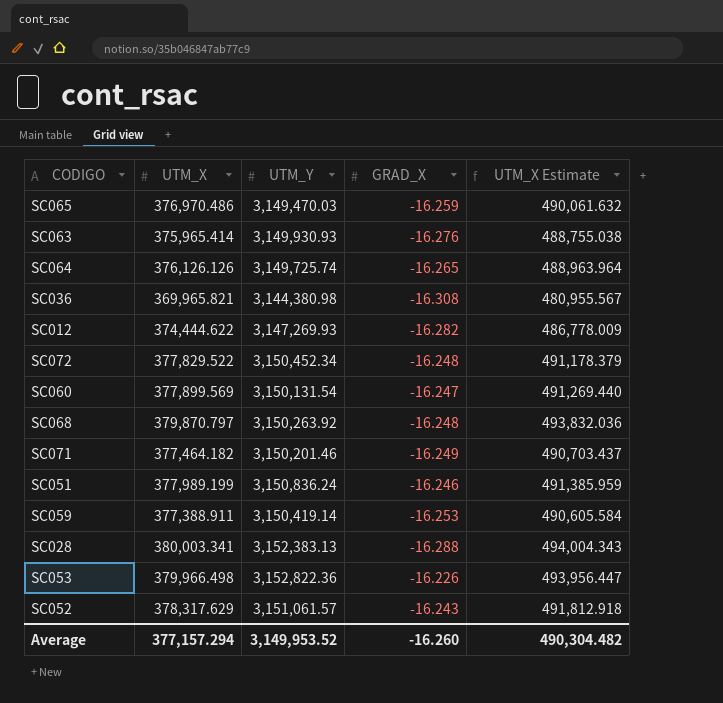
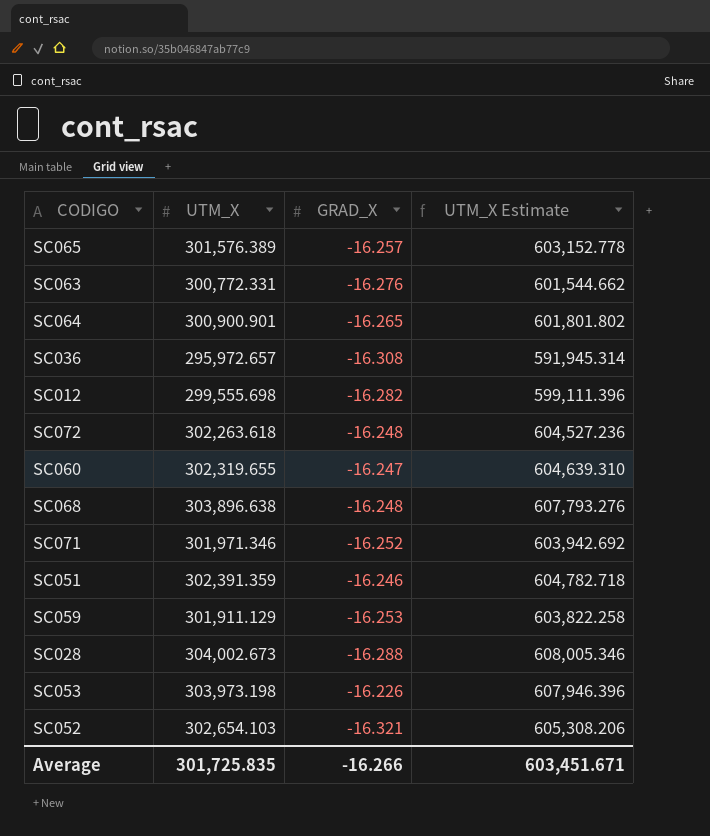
column UTM_Y | position: 3 -> none
column UTM_X Estimate | formula: [UTM_X] * 1.3 -> [UTM_X] * 2
SC065 | UTM_X: 376,970.486 -> 301,576.389
SC065 | GRAD_X: -16.259 -> -16.257
SC063 | UTM_X: 375,965.414 -> 300,772.331
SC064 | UTM_X: 376,126.126 -> 300,900.901
SC036 | UTM_X: 369,965.821 -> 295,972.657
SC012 | UTM_X: 374,444.622 -> 299,555.698
SC072 | UTM_X: 377,829.522 -> 302,263.618
SC060 | UTM_X: 377,899.569 -> 302,319.655
SC068 | UTM_X: 379,870.797 -> 303,896.638
SC071 | UTM_X: 377,464.182 -> 301,971.346
SC071 | GRAD_X: -16.249 -> -16.252
SC051 | UTM_X: 377,989.199 -> 302,391.359
SC059 | UTM_X: 377,388.911 -> 301,911.129
SC028 | UTM_X: 380,003.341 -> 304,002.673
SC053 | UTM_X: 379,966.498 -> 303,973.198
SC052 | UTM_X: 378,317.629 -> 302,654.103
SC052 | GRAD_X: -16.243 -> -16.321
Average | UTM_X: 377,157.294 -> 301,725.835
Average | GRAD_X: -16.260 -> -16.266
Average | UTM_X Estimate: 490,304.482 -> 603,451.671

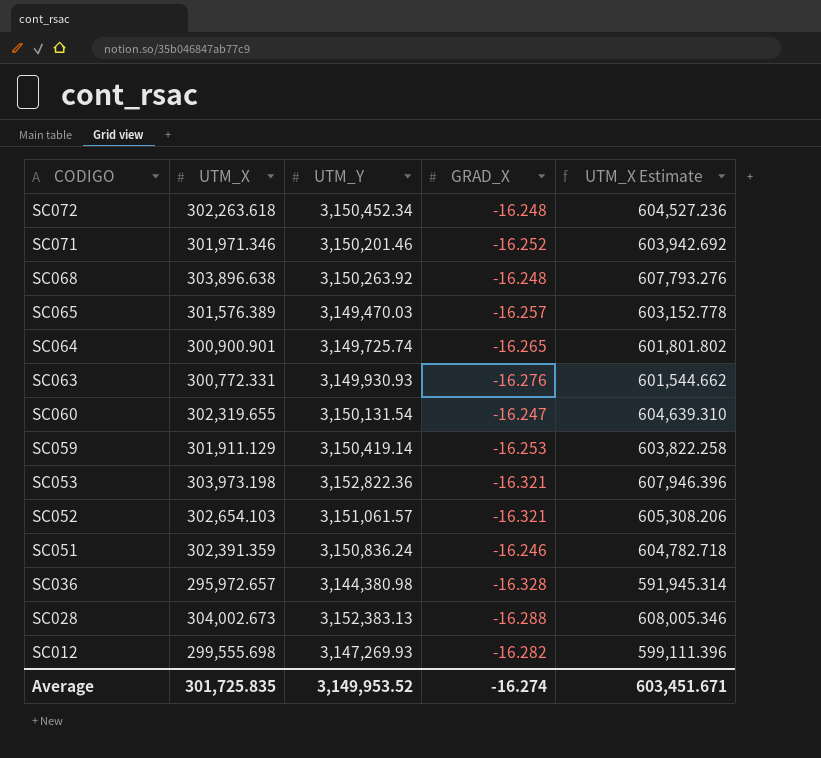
row order: none -> CODIGO descending
column UTM_Y | position: none -> 3
SC053 | GRAD_X: -16.226 -> -16.321
SC036 | GRAD_X: -16.308 -> -16.328
Average | GRAD_X: -16.266 -> -16.274

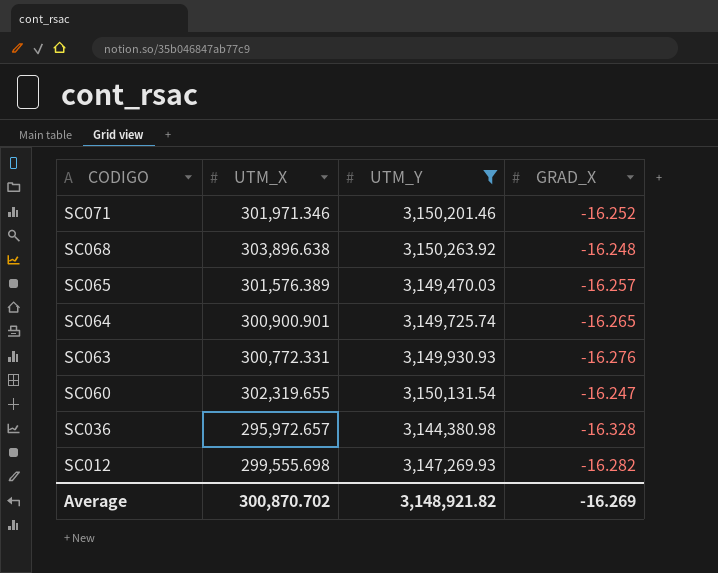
filter: none -> UTM_Y <= 3,150,263.92
column UTM_X Estimate | formula: [UTM_X] * 2 -> none
Average | UTM_X: 301,725.835 -> 300,870.702
Average | UTM_Y: 3,149,953.52 -> 3,148,921.82
Average | GRAD_X: -16.274 -> -16.269

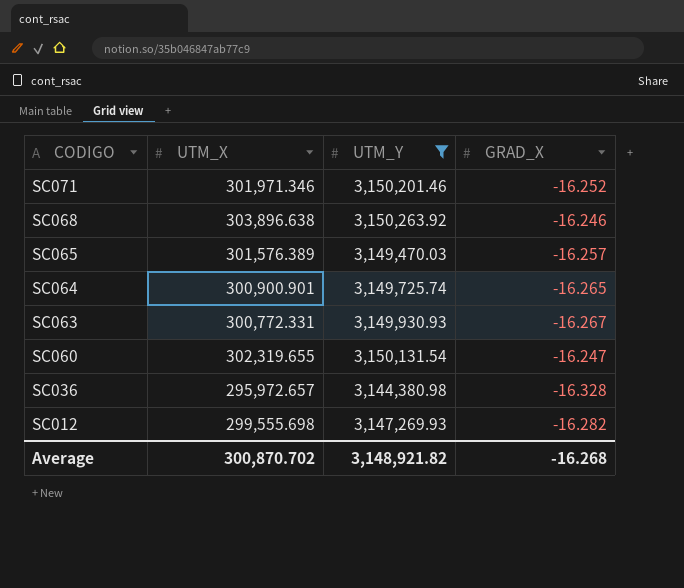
SC068 | GRAD_X: -16.248 -> -16.246
SC063 | GRAD_X: -16.276 -> -16.267
Average | GRAD_X: -16.269 -> -16.268

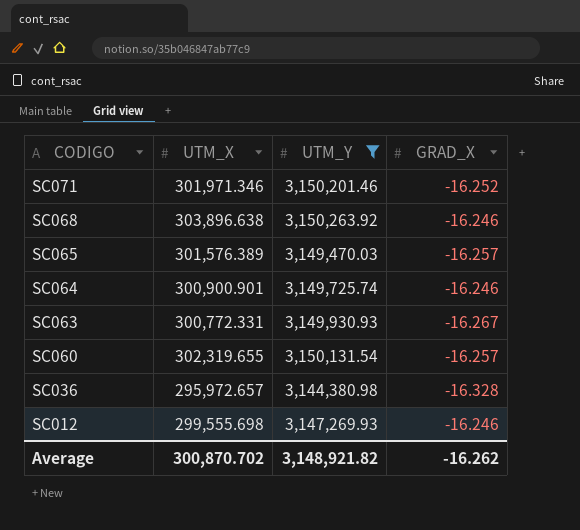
SC064 | GRAD_X: -16.265 -> -16.246
SC060 | GRAD_X: -16.247 -> -16.257
SC012 | GRAD_X: -16.282 -> -16.246
Average | GRAD_X: -16.268 -> -16.262

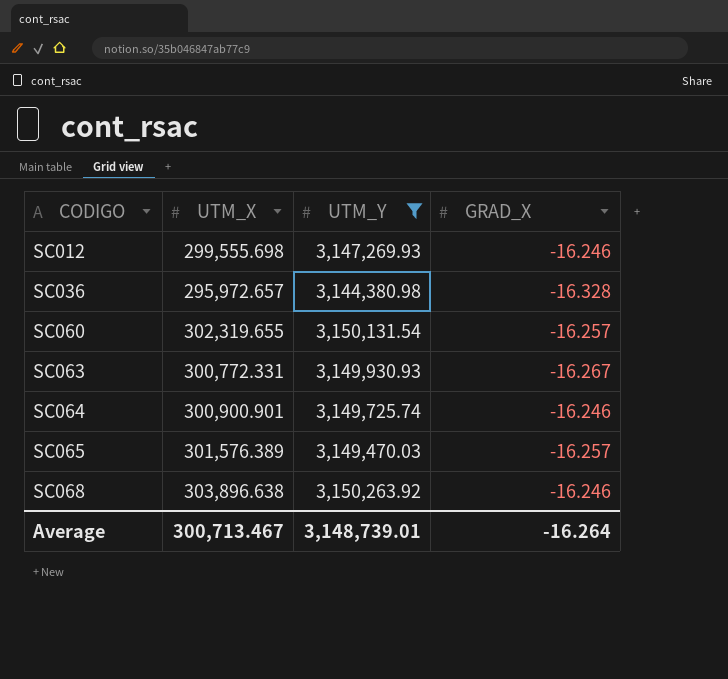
row order: CODIGO descending -> CODIGO ascending
row SC071: 301,971.346 | 3,150,201.46 | -16.252 -> none
Average | UTM_X: 300,870.702 -> 300,713.467
Average | UTM_Y: 3,148,921.82 -> 3,148,739.01
Average | GRAD_X: -16.262 -> -16.264

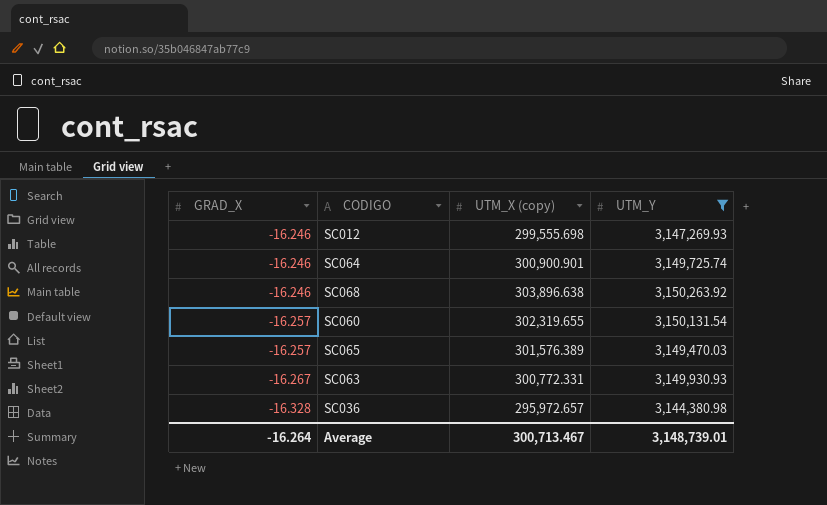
row order: CODIGO ascending -> GRAD_X descending
column GRAD_X | position: 4 -> 1
column name: UTM_X -> UTM_X (copy)

